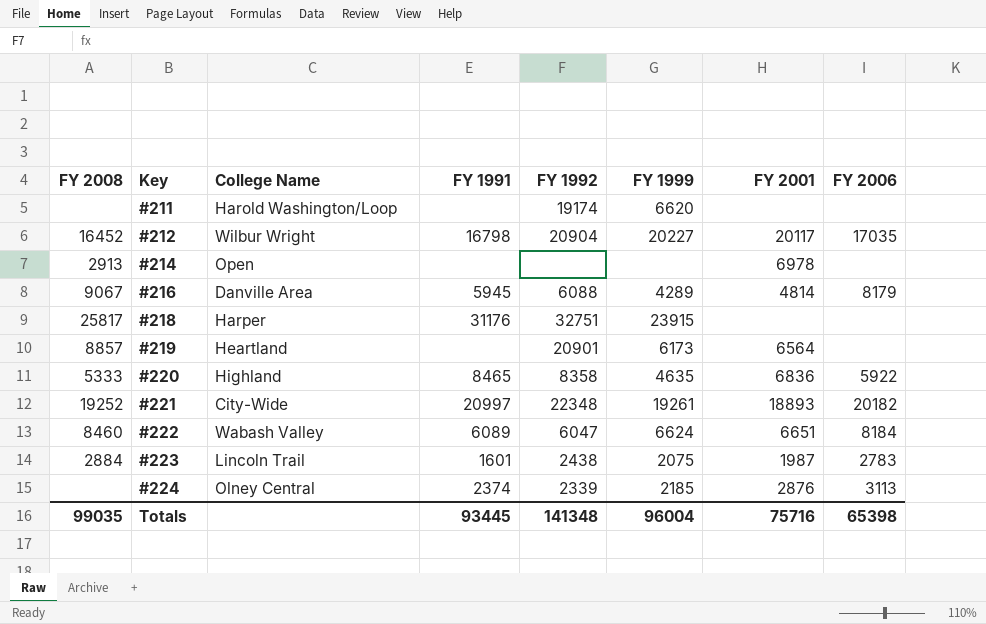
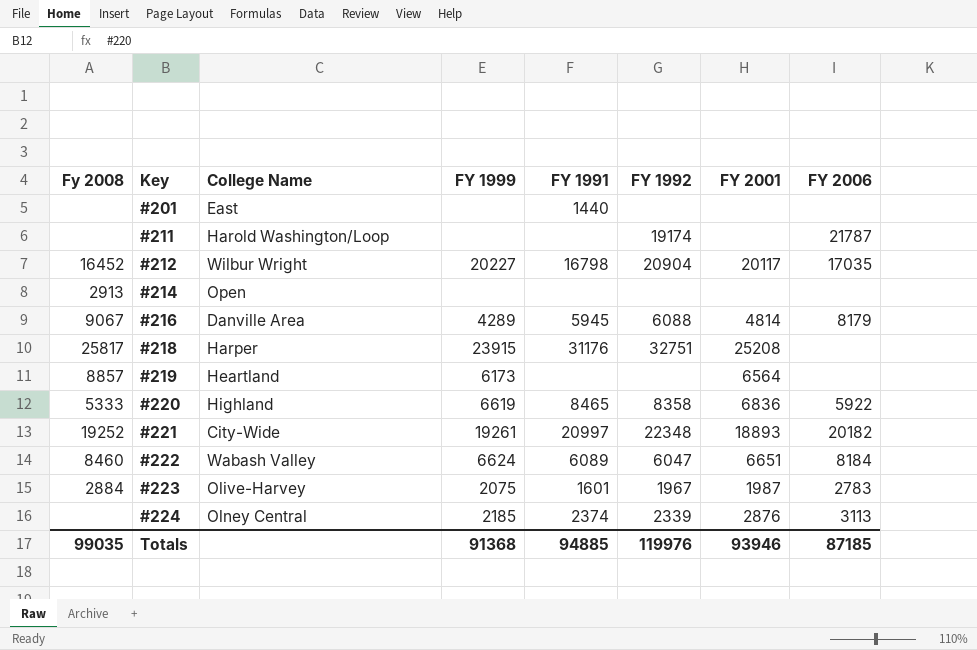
column name: FY 2008 -> Fy 2008
column FY 1999 | position: 6 -> 4
row #201: none -> none | East | none | 1440 | none | none | none
#211 | FY 1999: 6620 -> none
#211 | FY 2006: none -> 21787
#214 | FY 2001: 6978 -> none
#218 | FY 2001: none -> 25208
#219 | FY 1992: 20901 -> none
#220 | FY 1999: 4635 -> 6619
#223 | College Name: Lincoln Trail -> Olive-Harvey
#223 | FY 1992: 2438 -> 1967
Totals | FY 1999: 96004 -> 91368
Totals | FY 1991: 93445 -> 94885
Totals | FY 1992: 141348 -> 119976
Totals | FY 2001: 75716 -> 93946
Totals | FY 2006: 65398 -> 87185

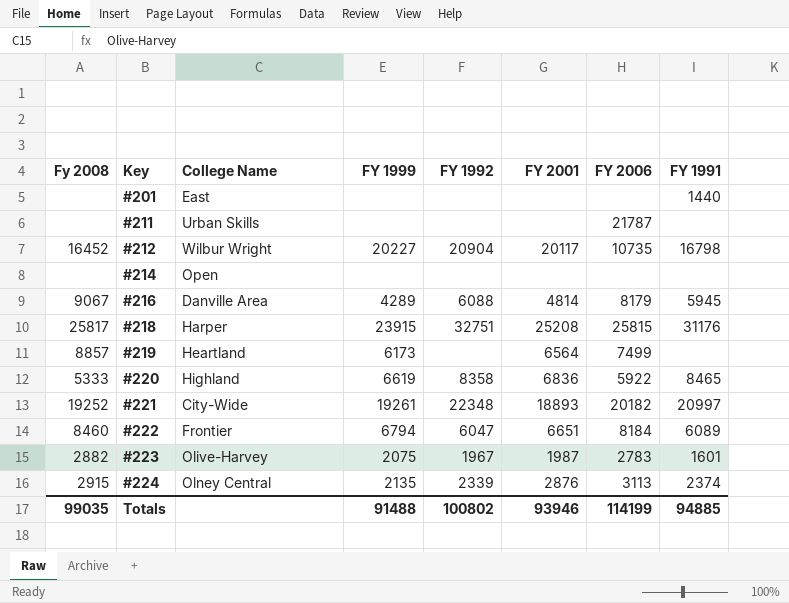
column FY 1991 | position: 5 -> 8
#211 | College Name: Harold Washington/Loop -> Urban Skills
#211 | FY 1992: 19174 -> none
#212 | FY 2006: 17035 -> 10735
#214 | Fy 2008: 2913 -> none
#218 | FY 2006: none -> 25815
#219 | FY 2006: none -> 7499
#222 | College Name: Wabash Valley -> Frontier
#222 | FY 1999: 6624 -> 6794
#223 | Fy 2008: 2884 -> 2882
#224 | Fy 2008: none -> 2915
#224 | FY 1999: 2185 -> 2135
Totals | FY 1999: 91368 -> 91488
Totals | FY 1992: 119976 -> 100802
Totals | FY 2006: 87185 -> 114199

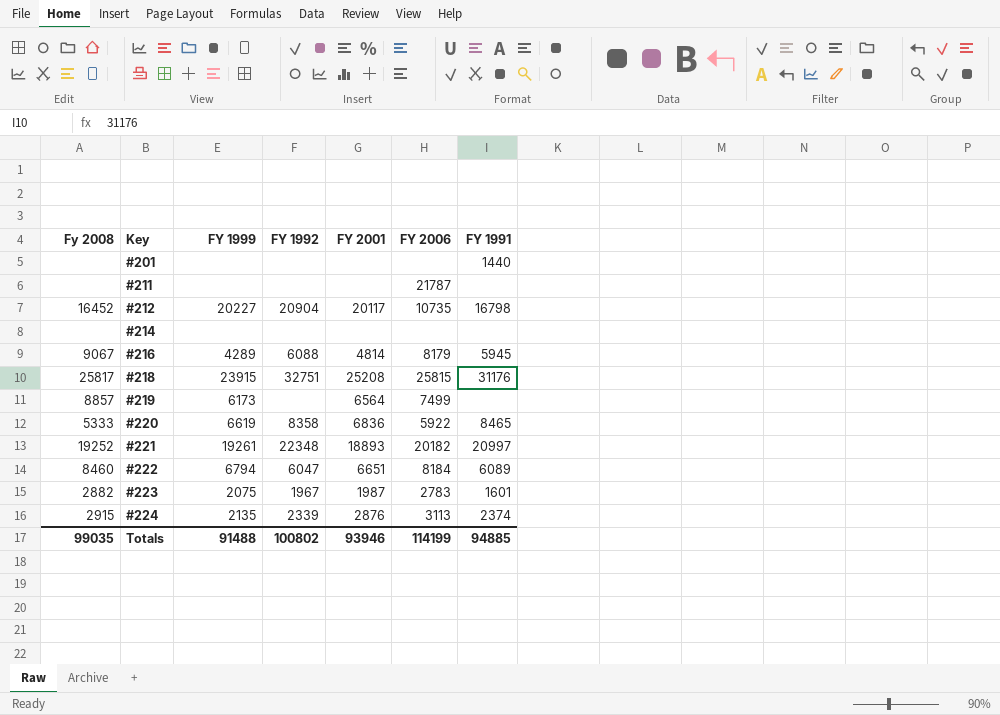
column College Name | position: 3 -> none

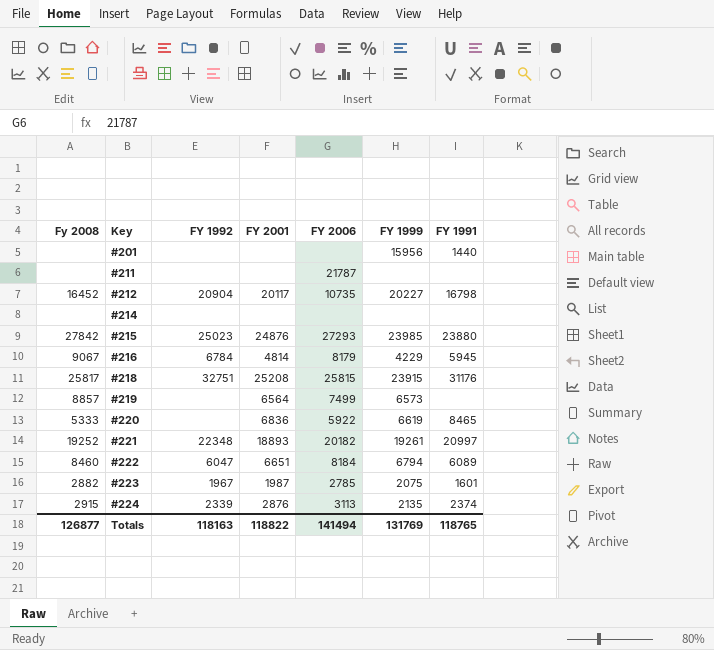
column FY 1999 | position: 3 -> 6
#201 | FY 1999: none -> 15956
row #215: none -> 27842 | 25023 | 24876 | 27293 | 23985 | 23880
#216 | FY 1992: 6088 -> 6784
#216 | FY 1999: 4289 -> 4229
#219 | FY 1999: 6173 -> 6573
#220 | FY 1992: 8358 -> none
#223 | FY 2006: 2783 -> 2785
Totals | Fy 2008: 99035 -> 126877
Totals | FY 1992: 100802 -> 118163
Totals | FY 2001: 93946 -> 118822
Totals | FY 2006: 114199 -> 141494
Totals | FY 1999: 91488 -> 131769
Totals | FY 1991: 94885 -> 118765

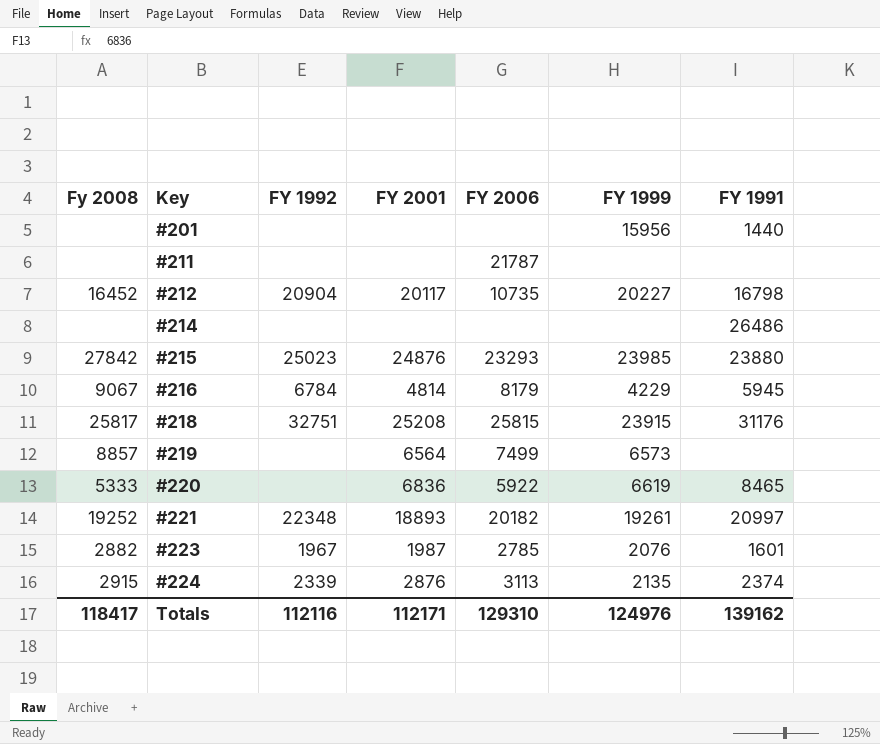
row #222: 8460 | 6047 | 6651 | 8184 | 6794 | 6089 -> none
#214 | FY 1991: none -> 26486
#215 | FY 2006: 27293 -> 23293
#223 | FY 1999: 2075 -> 2076
Totals | Fy 2008: 126877 -> 118417
Totals | FY 1992: 118163 -> 112116
Totals | FY 2001: 118822 -> 112171
Totals | FY 2006: 141494 -> 129310
Totals | FY 1999: 131769 -> 124976
Totals | FY 1991: 118765 -> 139162

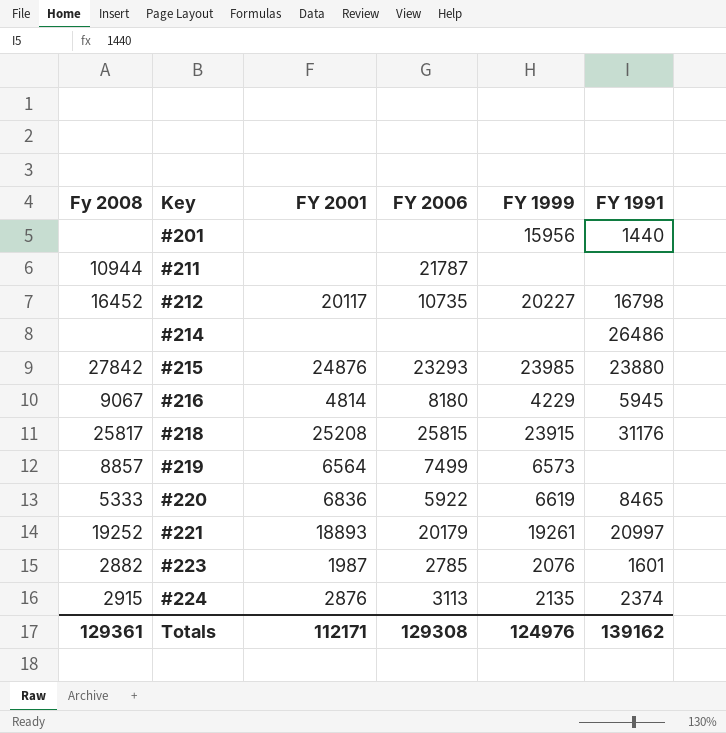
column FY 1992 | position: 3 -> none
#211 | Fy 2008: none -> 10944
#216 | FY 2006: 8179 -> 8180
#221 | FY 2006: 20182 -> 20179
Totals | Fy 2008: 118417 -> 129361
Totals | FY 2006: 129310 -> 129308

